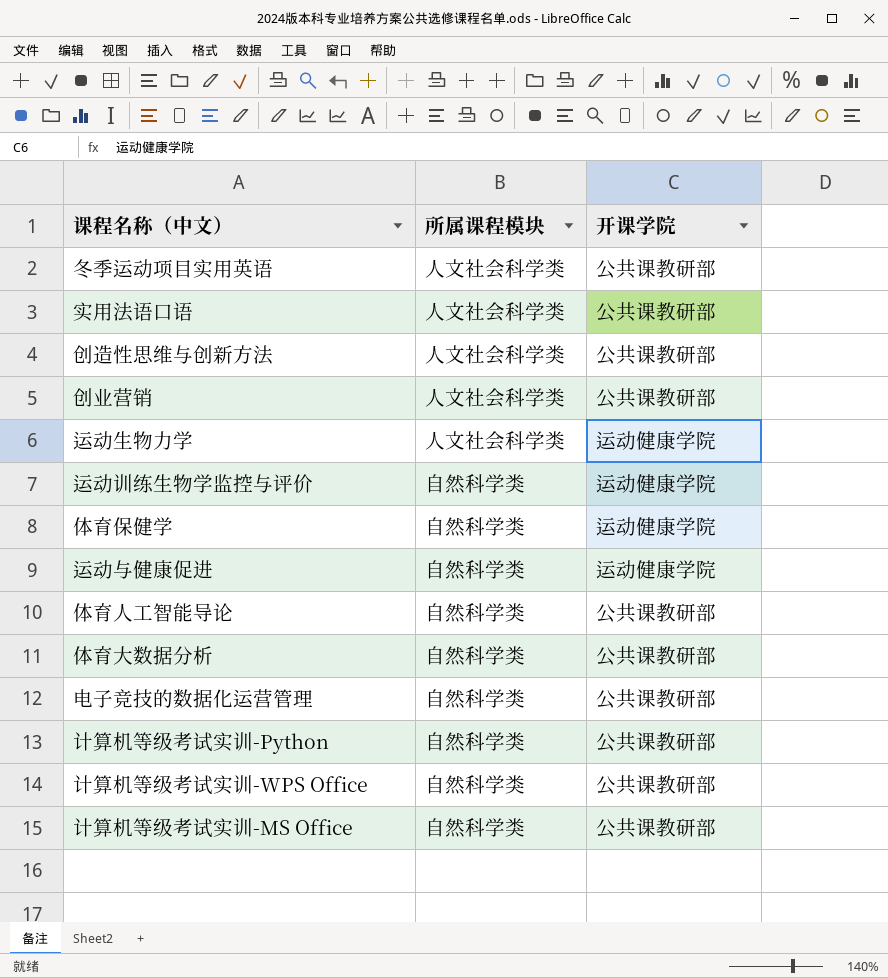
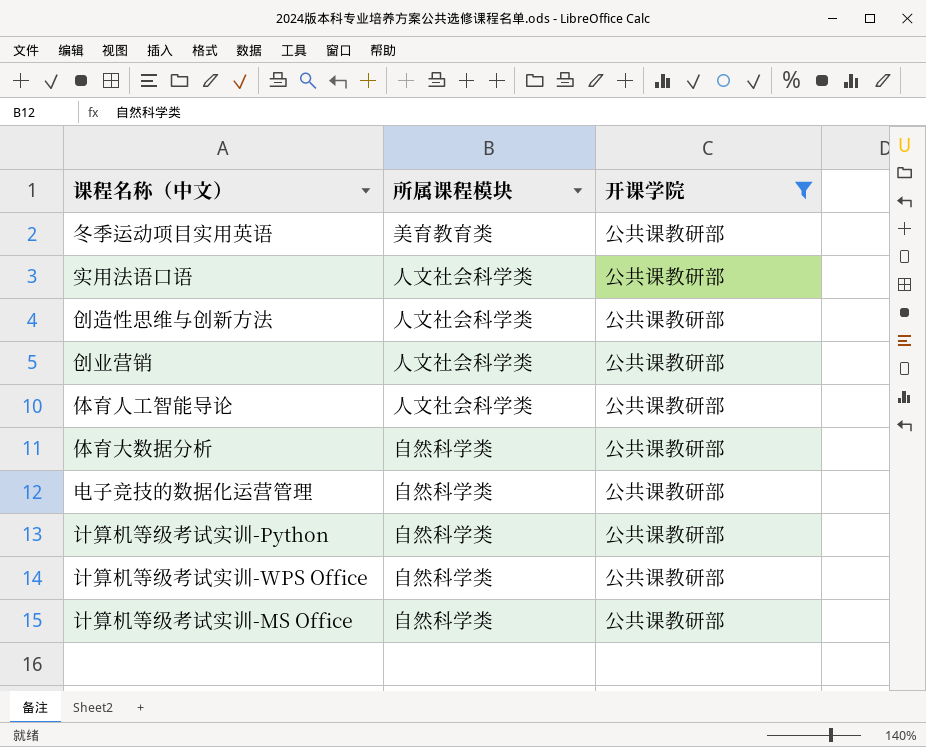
filter: none -> 开课学院 = 公共课教研部
冬季运动项目实用英语 | 所属课程模块: 人文社会科学类 -> 美育教育类
体育人工智能导论 | 所属课程模块: 自然科学类 -> 人文社会科学类

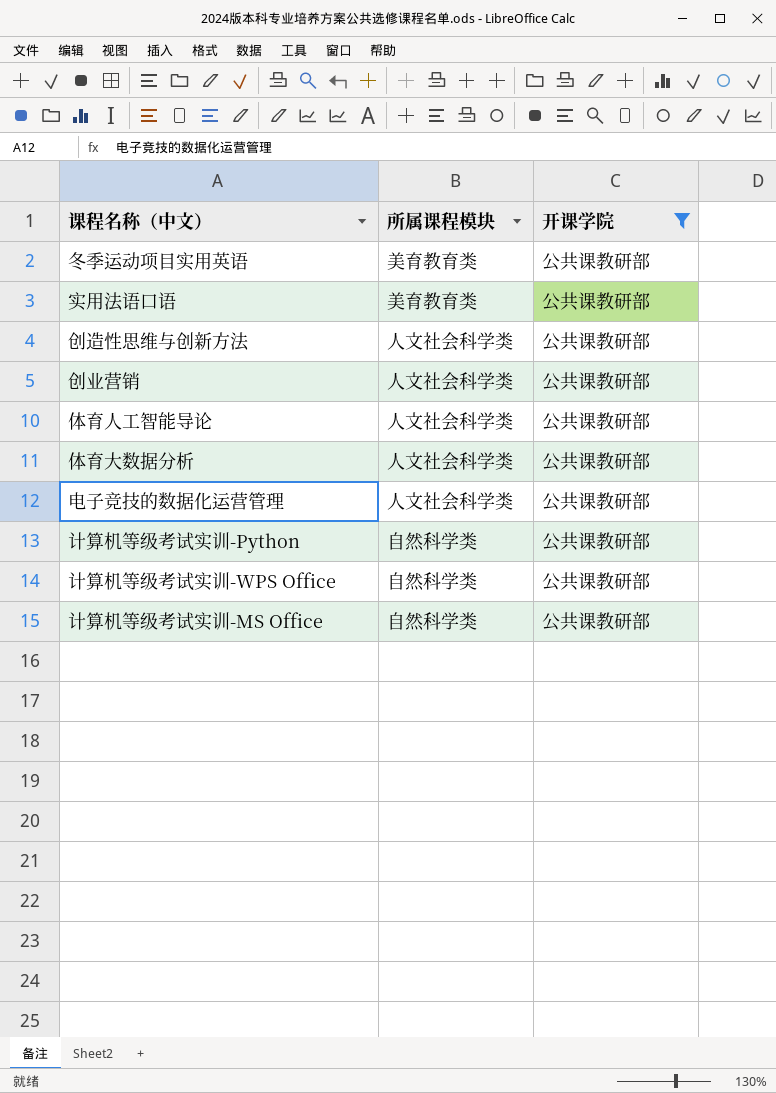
实用法语口语 | 所属课程模块: 人文社会科学类 -> 美育教育类
体育大数据分析 | 所属课程模块: 自然科学类 -> 人文社会科学类
电子竞技的数据化运营管理 | 所属课程模块: 自然科学类 -> 人文社会科学类

